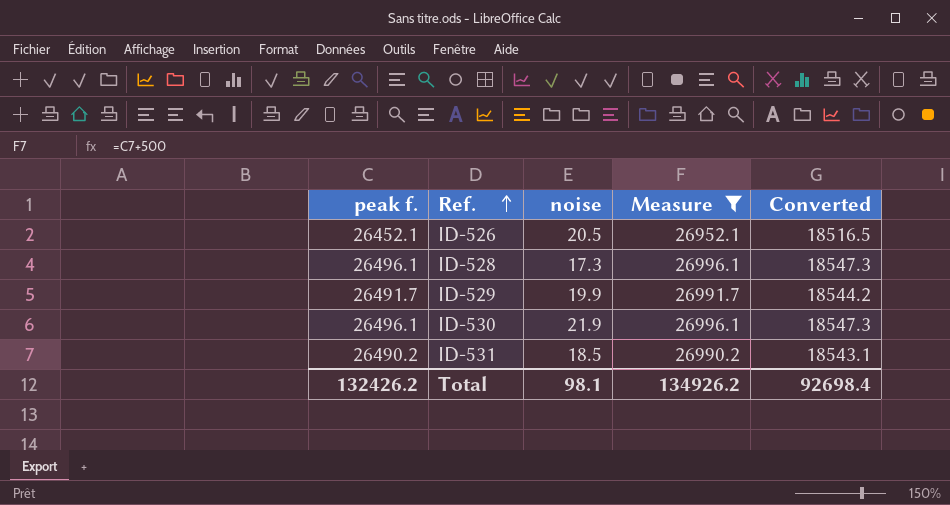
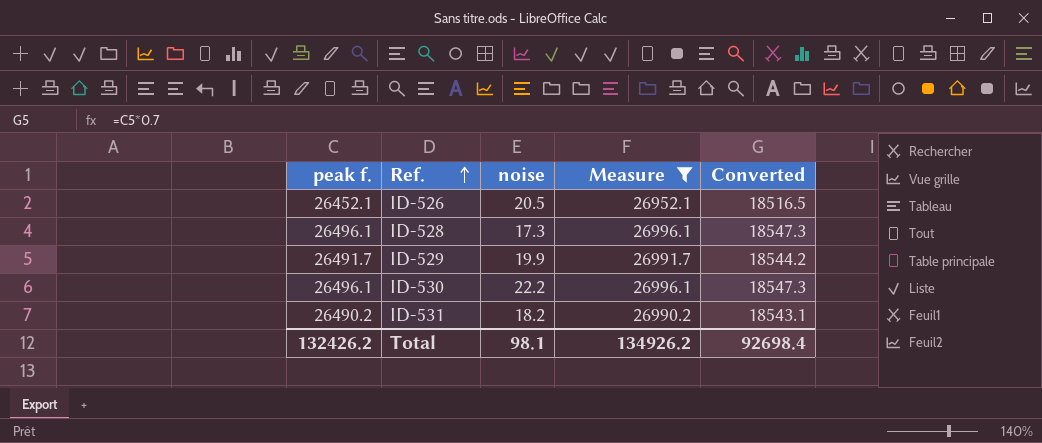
ID-530 | noise: 21.9 -> 22.2
ID-531 | noise: 18.5 -> 18.2

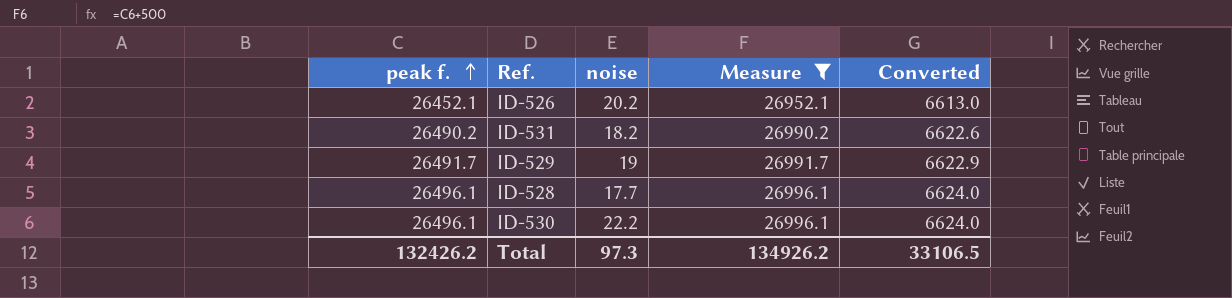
row order: Ref. ascending -> peak f. ascending
column Converted | formula: [peak f.] * 0.7 -> [peak f.] * 0.25
ID-526 | noise: 20.5 -> 20.2
ID-529 | noise: 19.9 -> 19
ID-528 | noise: 17.3 -> 17.7
Total | noise: 98.1 -> 97.3
Total | Converted: 92698.4 -> 33106.5

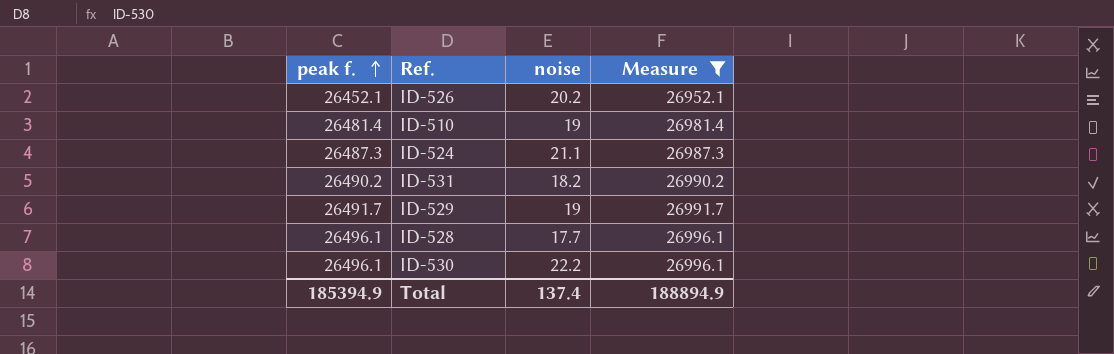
column Converted | formula: [peak f.] * 0.25 -> none
row ID-510: none -> 26481.4 | 19 | 26981.4
row ID-524: none -> 26487.3 | 21.1 | 26987.3
Total | peak f.: 132426.2 -> 185394.9
Total | noise: 97.3 -> 137.4
Total | Measure: 134926.2 -> 188894.9

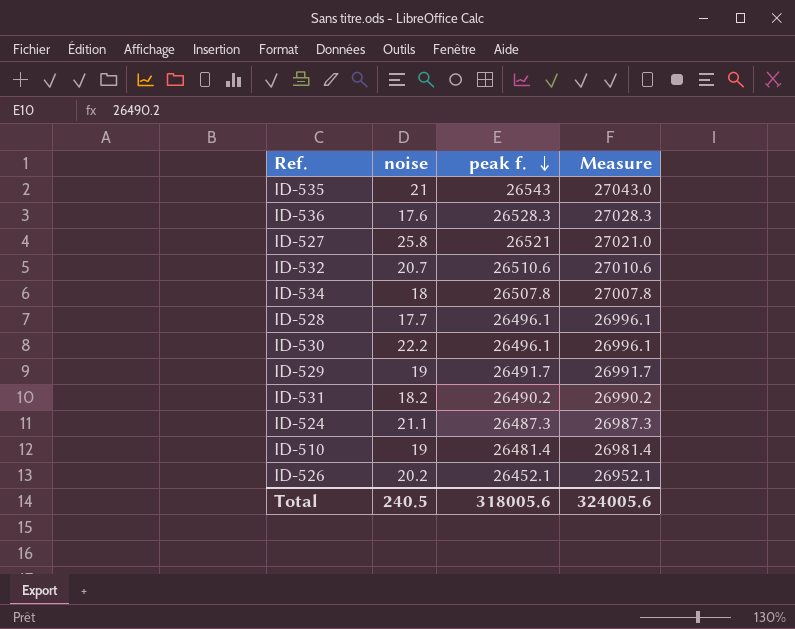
filter: Measure <= 26996.1 -> none
row order: peak f. ascending -> peak f. descending
column peak f. | position: 1 -> 3
Total | noise: 137.4 -> 240.5
Total | peak f.: 185394.9 -> 318005.6
Total | Measure: 188894.9 -> 324005.6

